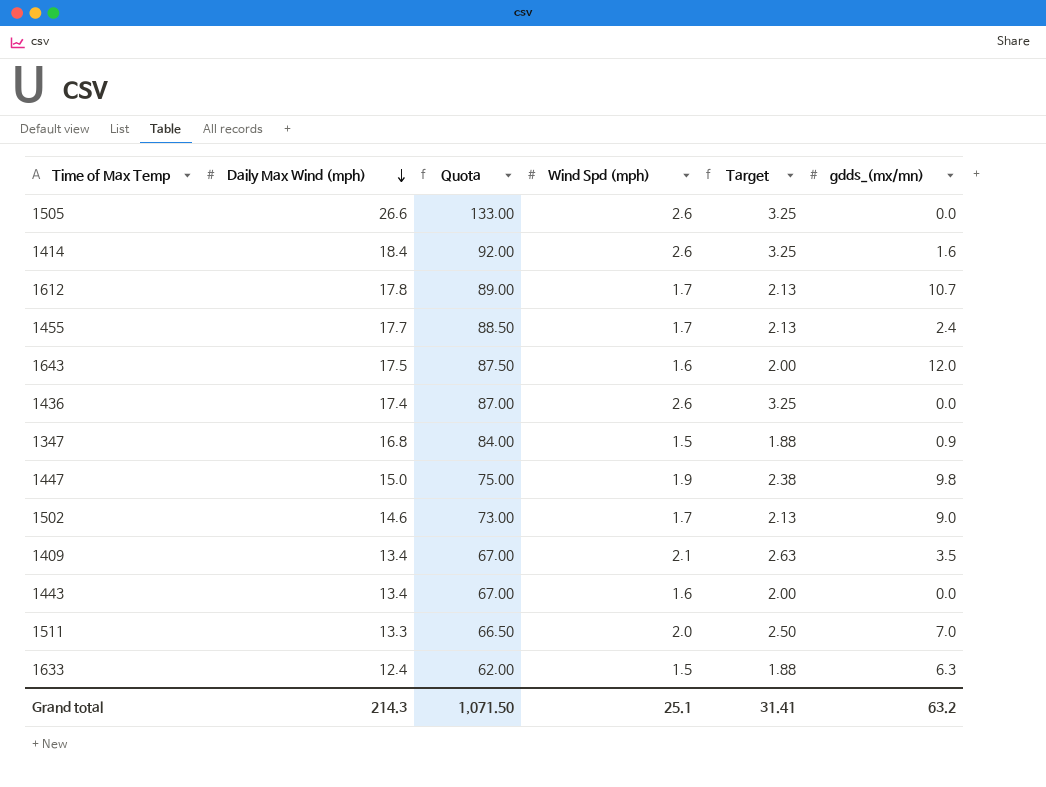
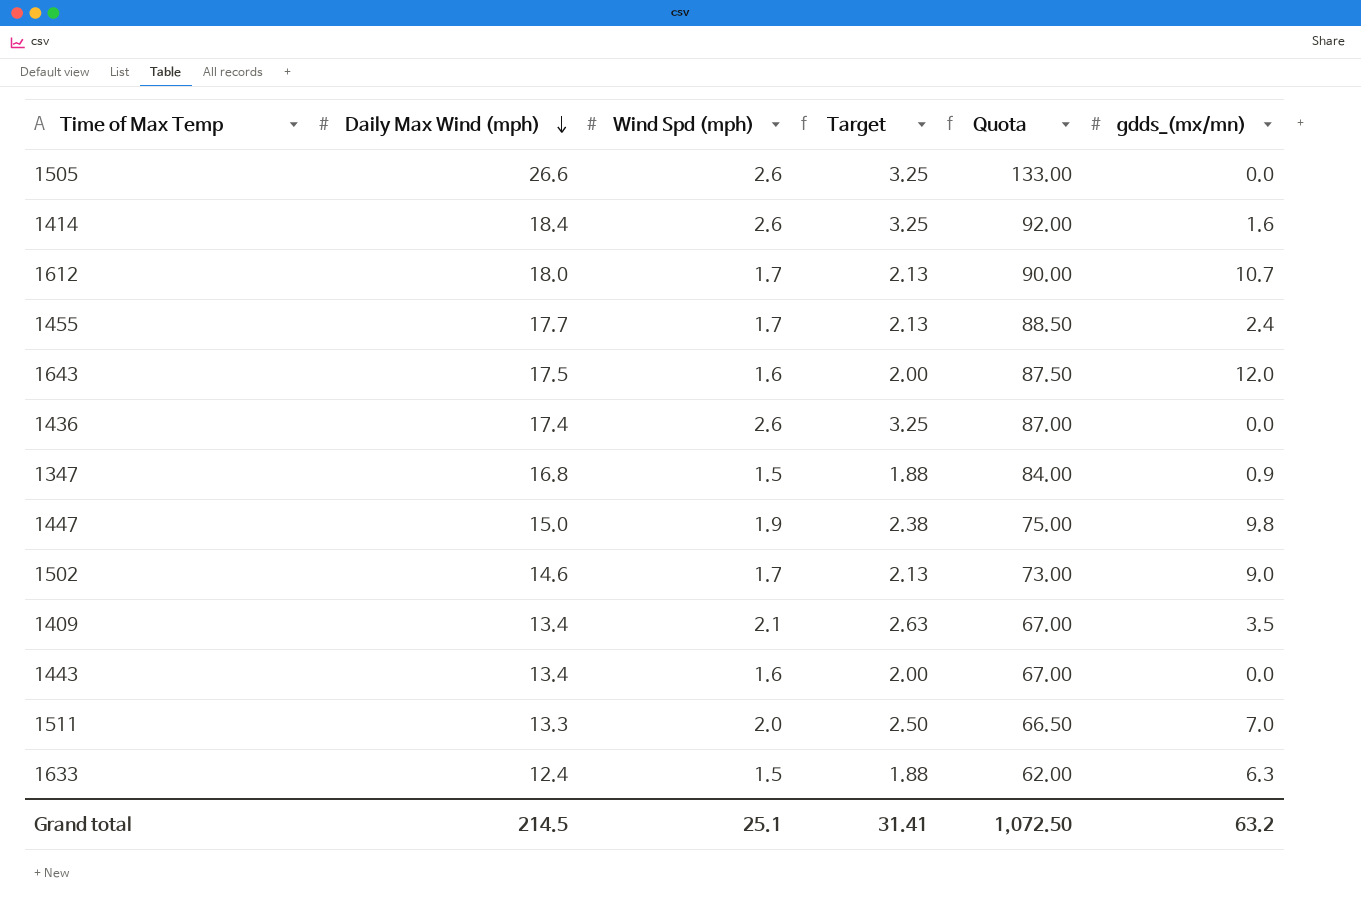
column Quota | position: 3 -> 5
1612 | Daily Max Wind (mph): 17.8 -> 18.0
1612 | Quota: 89.00 -> 90.00
Grand total | Daily Max Wind (mph): 214.3 -> 214.5
Grand total | Quota: 1,071.50 -> 1,072.50

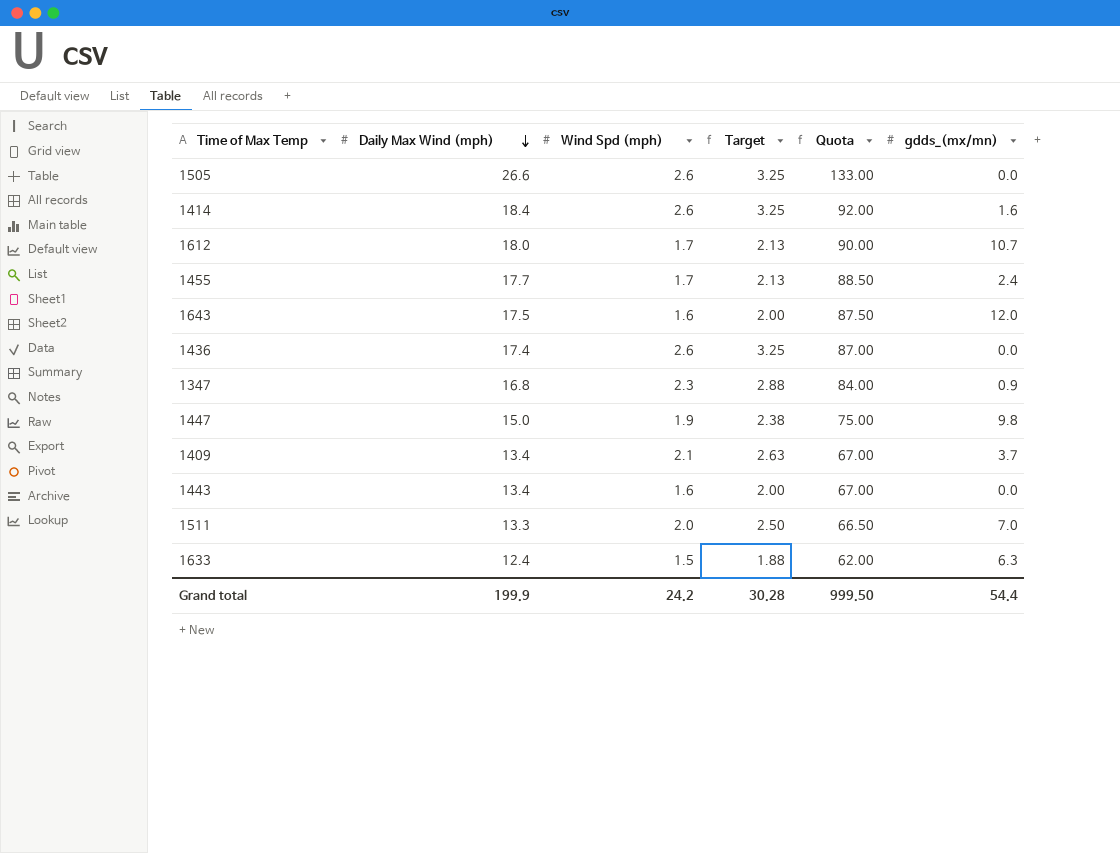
row 1502: 14.6 | 1.7 | 2.13 | 73.00 | 9.0 -> none
1347 | Wind Spd (mph): 1.5 -> 2.3
1347 | Target: 1.88 -> 2.88
1409 | gdds_(mx/mn): 3.5 -> 3.7
Grand total | Daily Max Wind (mph): 214.5 -> 199.9
Grand total | Wind Spd (mph): 25.1 -> 24.2
Grand total | Target: 31.41 -> 30.28
Grand total | Quota: 1,072.50 -> 999.50
Grand total | gdds_(mx/mn): 63.2 -> 54.4

